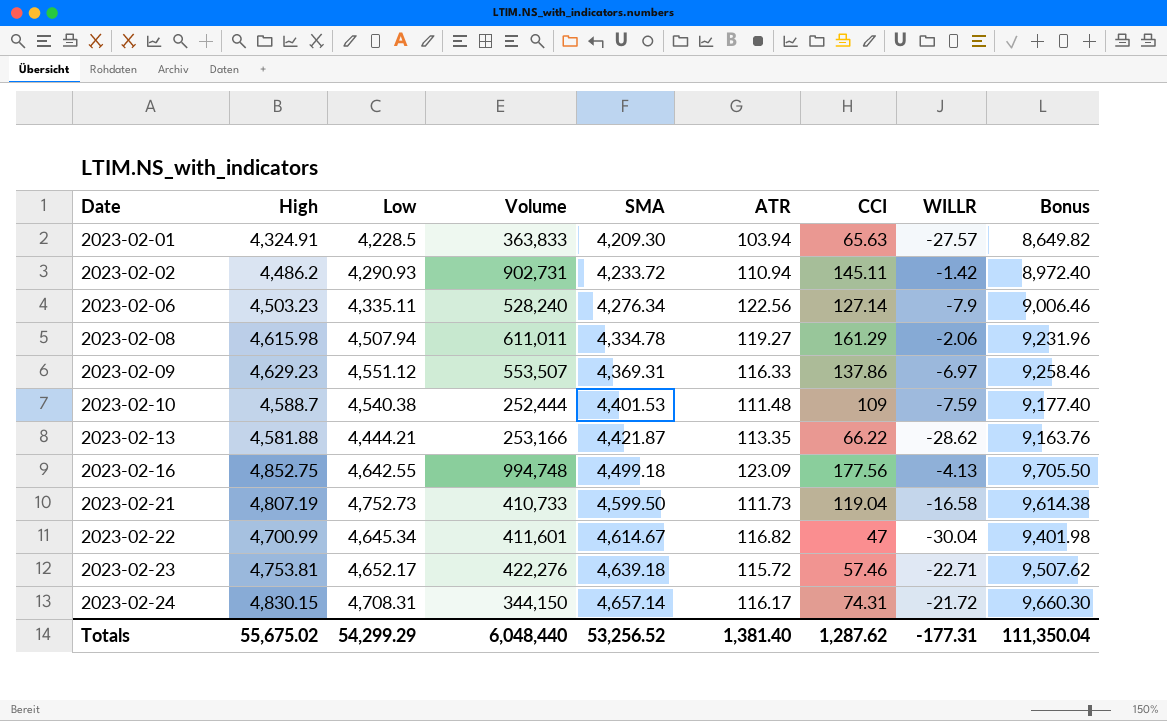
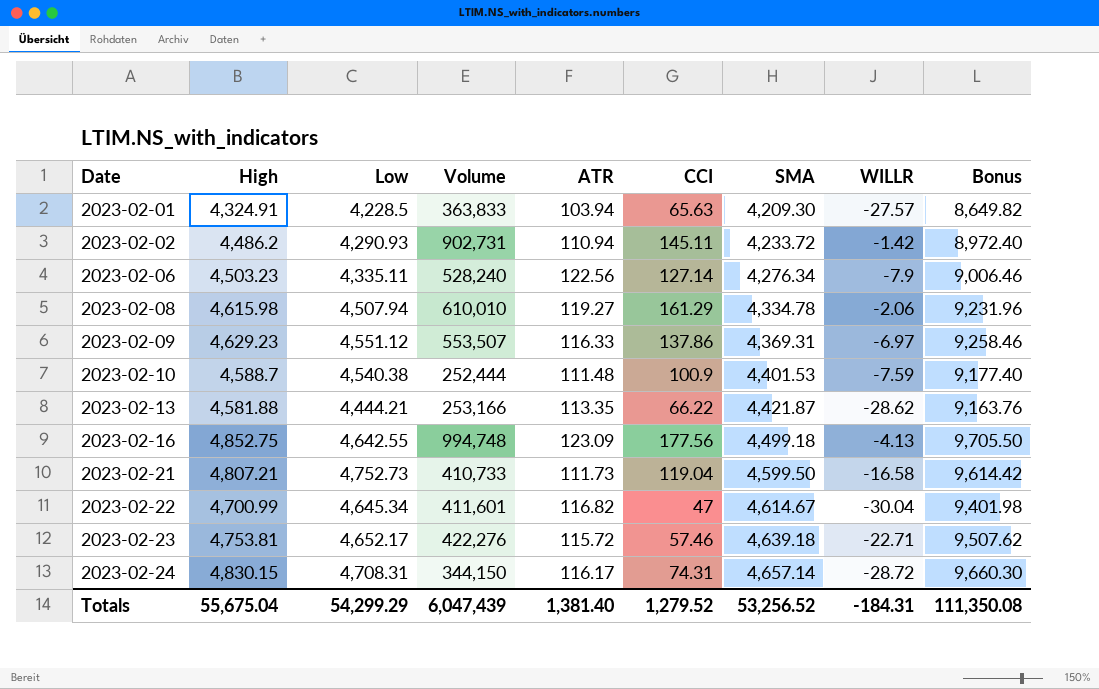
column SMA | position: 5 -> 7
2023-02-08 | Volume: 611,011 -> 610,010
2023-02-10 | CCI: 109 -> 100.9
2023-02-21 | High: 4,807.19 -> 4,807.21
2023-02-21 | Bonus: 9,614.38 -> 9,614.42
2023-02-24 | WILLR: -21.72 -> -28.72
Totals | High: 55,675.02 -> 55,675.04
Totals | Volume: 6,048,440 -> 6,047,439
Totals | CCI: 1,287.62 -> 1,279.52
Totals | WILLR: -177.31 -> -184.31
Totals | Bonus: 111,350.04 -> 111,350.08

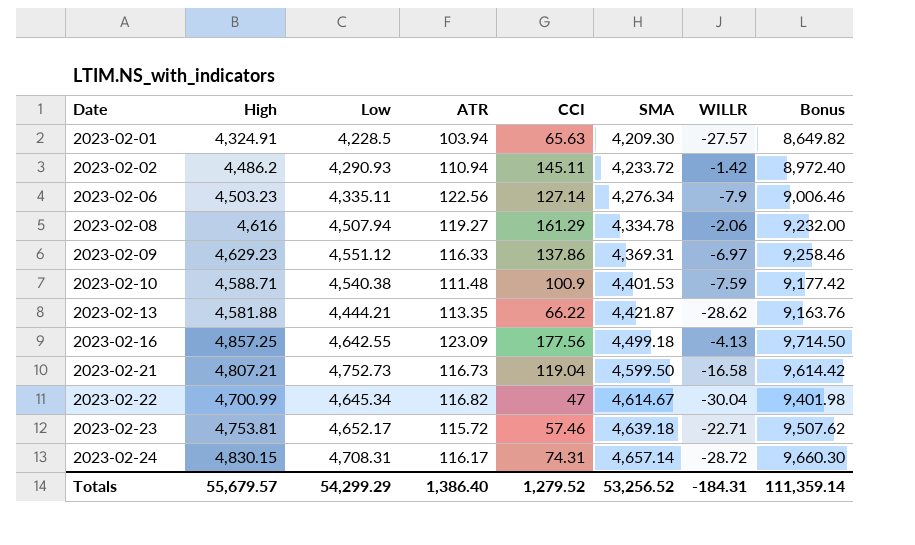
column Volume | position: 4 -> none
2023-02-08 | High: 4,615.98 -> 4,616
2023-02-08 | Bonus: 9,231.96 -> 9,232.00
2023-02-10 | High: 4,588.7 -> 4,588.71
2023-02-10 | Bonus: 9,177.40 -> 9,177.42
2023-02-16 | High: 4,852.75 -> 4,857.25
2023-02-16 | Bonus: 9,705.50 -> 9,714.50
2023-02-21 | ATR: 111.73 -> 116.73
Totals | High: 55,675.04 -> 55,679.57
Totals | ATR: 1,381.40 -> 1,386.40
Totals | Bonus: 111,350.08 -> 111,359.14

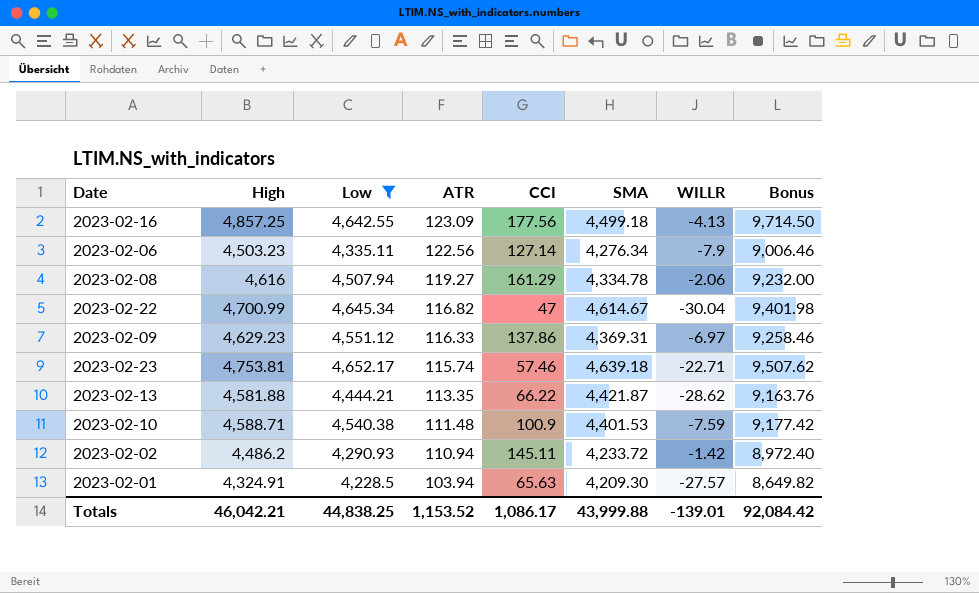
filter: none -> Low <= 4,652.17
row order: Date ascending -> ATR descending
2023-02-23 | ATR: 115.72 -> 115.74
Totals | High: 55,679.57 -> 46,042.21
Totals | Low: 54,299.29 -> 44,838.25
Totals | ATR: 1,386.40 -> 1,153.52
Totals | CCI: 1,279.52 -> 1,086.17
Totals | SMA: 53,256.52 -> 43,999.88
Totals | WILLR: -184.31 -> -139.01
Totals | Bonus: 111,359.14 -> 92,084.42

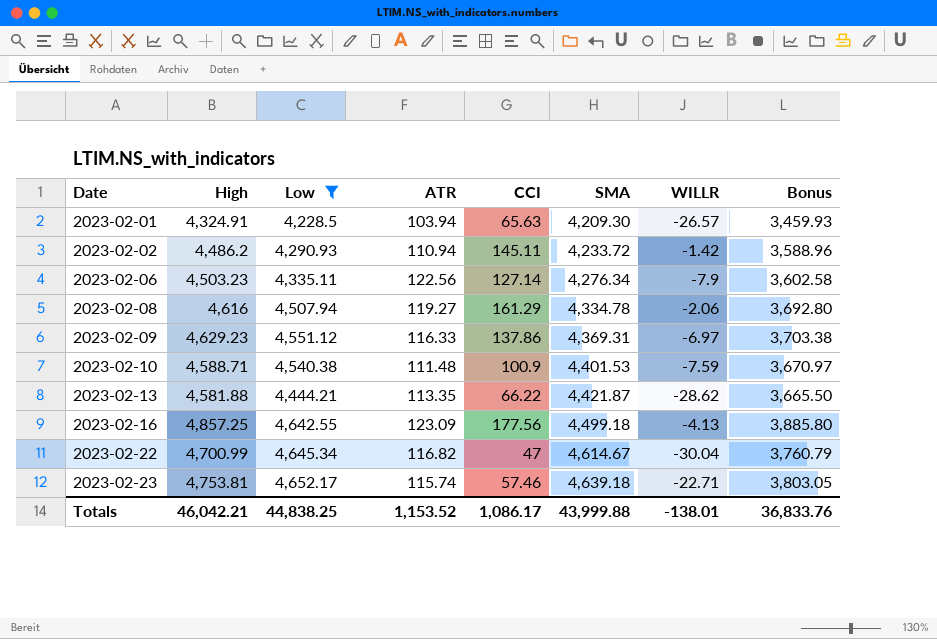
row order: ATR descending -> Date ascending
column Bonus | formula: [High] * 2 -> [High] * 0.8
2023-02-01 | WILLR: -27.57 -> -26.57
Totals | WILLR: -139.01 -> -138.01
Totals | Bonus: 92,084.42 -> 36,833.76

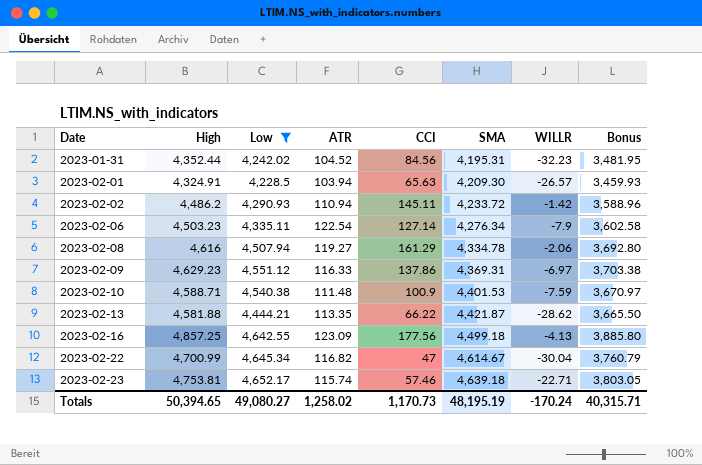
row 2023-01-31: none -> 4,352.44 | 4,242.02 | 104.52 | 84.56 | 4,195.31 | -32.23 | 3,481.95
2023-02-06 | ATR: 122.56 -> 122.54
Totals | High: 46,042.21 -> 50,394.65
Totals | Low: 44,838.25 -> 49,080.27
Totals | ATR: 1,153.52 -> 1,258.02
Totals | CCI: 1,086.17 -> 1,170.73
Totals | SMA: 43,999.88 -> 48,195.19
Totals | WILLR: -138.01 -> -170.24
Totals | Bonus: 36,833.76 -> 40,315.71

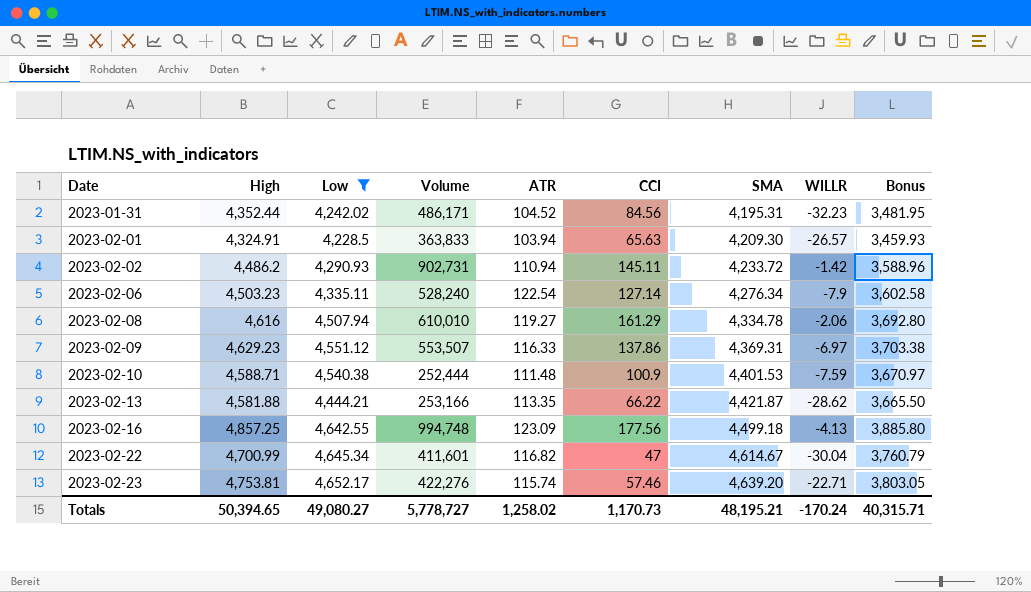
column Volume | position: none -> 4
2023-02-23 | SMA: 4,639.18 -> 4,639.20
Totals | SMA: 48,195.19 -> 48,195.21

